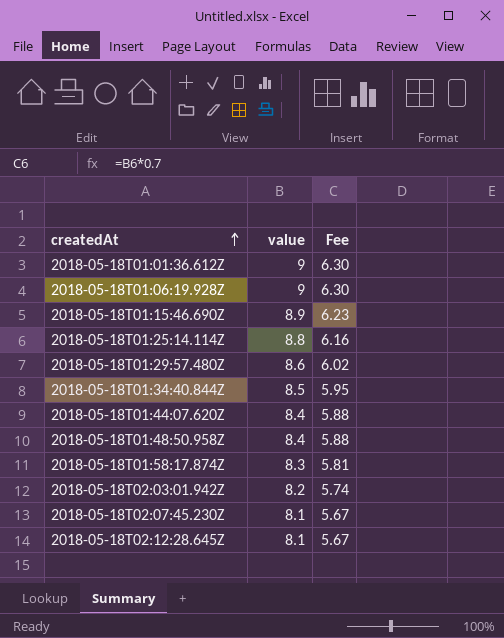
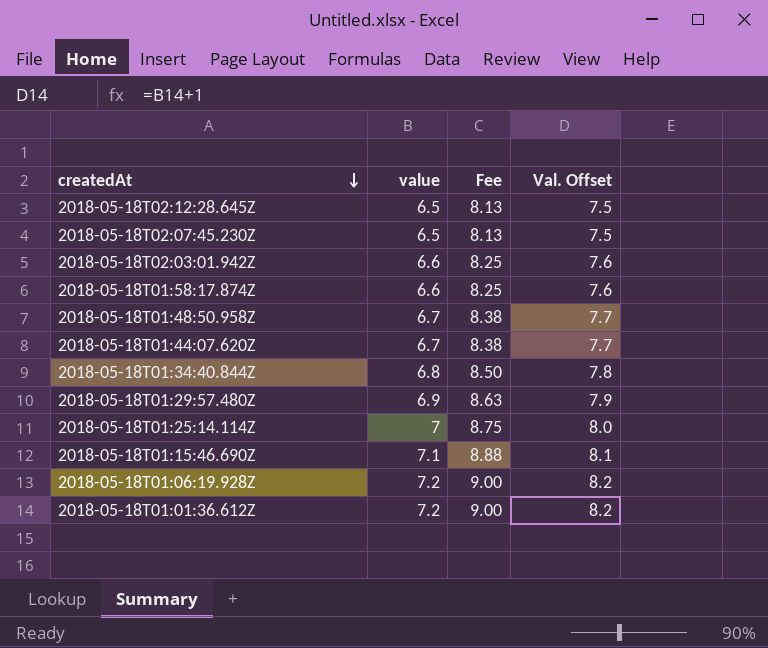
row order: createdAt ascending -> createdAt descending
column Fee | formula: [value] * 0.7 -> [value] * 1.25
column Val. Offset | formula: none -> [value] + 1
2018-05-18T02:12:28.645Z | value: 8.1 -> 6.5
2018-05-18T02:07:45.230Z | value: 8.1 -> 6.5
2018-05-18T02:03:01.942Z | value: 8.2 -> 6.6
2018-05-18T01:58:17.874Z | value: 8.3 -> 6.6
2018-05-18T01:48:50.958Z | value: 8.4 -> 6.7
2018-05-18T01:44:07.620Z | value: 8.4 -> 6.7
2018-05-18T01:34:40.844Z | value: 8.5 -> 6.8
2018-05-18T01:29:57.480Z | value: 8.6 -> 6.9
2018-05-18T01:25:14.114Z | value: 8.8 -> 7
2018-05-18T01:15:46.690Z | value: 8.9 -> 7.1
2018-05-18T01:06:19.928Z | value: 9 -> 7.2
2018-05-18T01:01:36.612Z | value: 9 -> 7.2

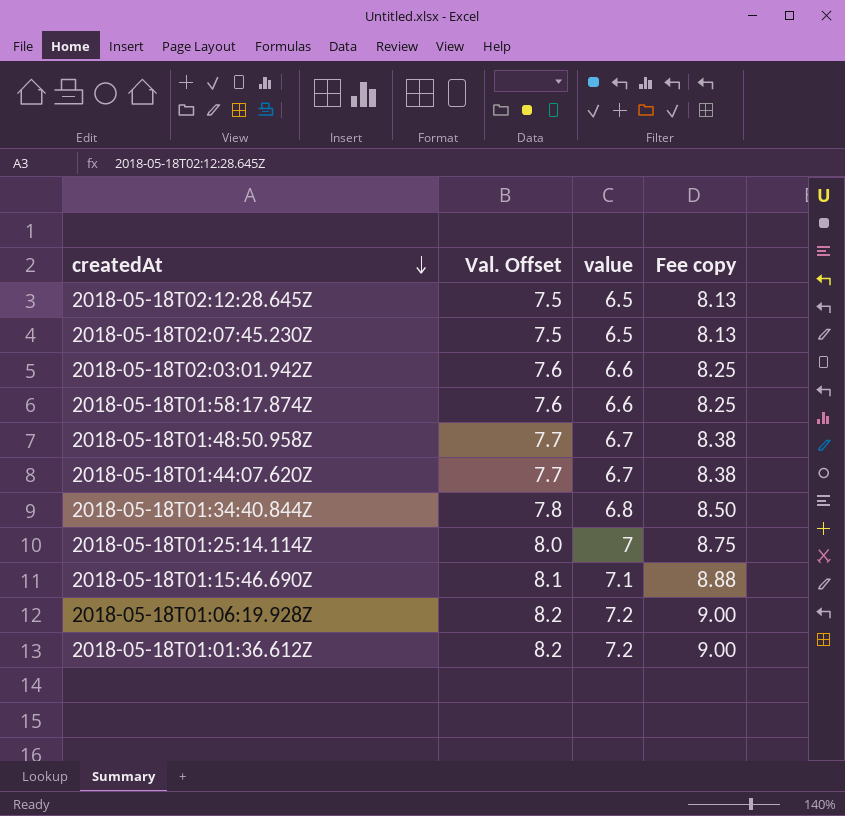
column Val. Offset | position: 4 -> 2
column name: Fee -> Fee copy
row 2018-05-18T01:29:57.480Z: 6.9 | 8.63 | 7.9 -> none

